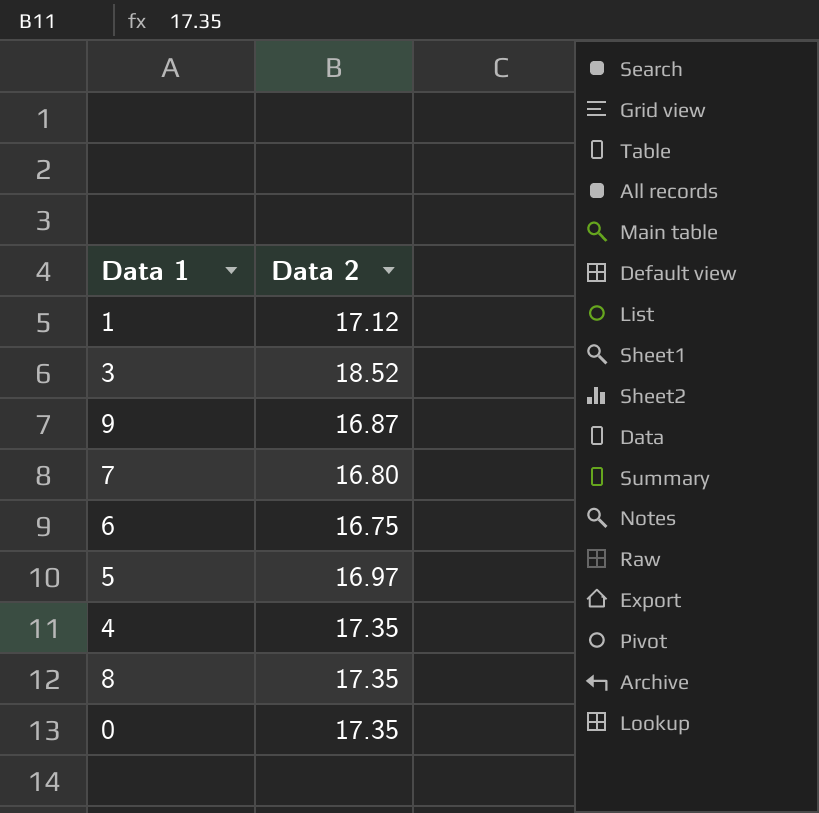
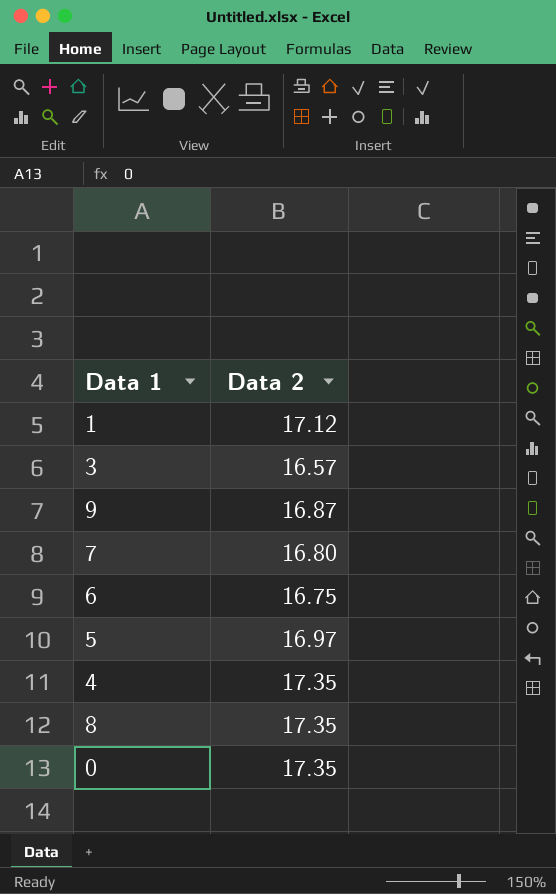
3 | Data 2: 18.52 -> 16.57

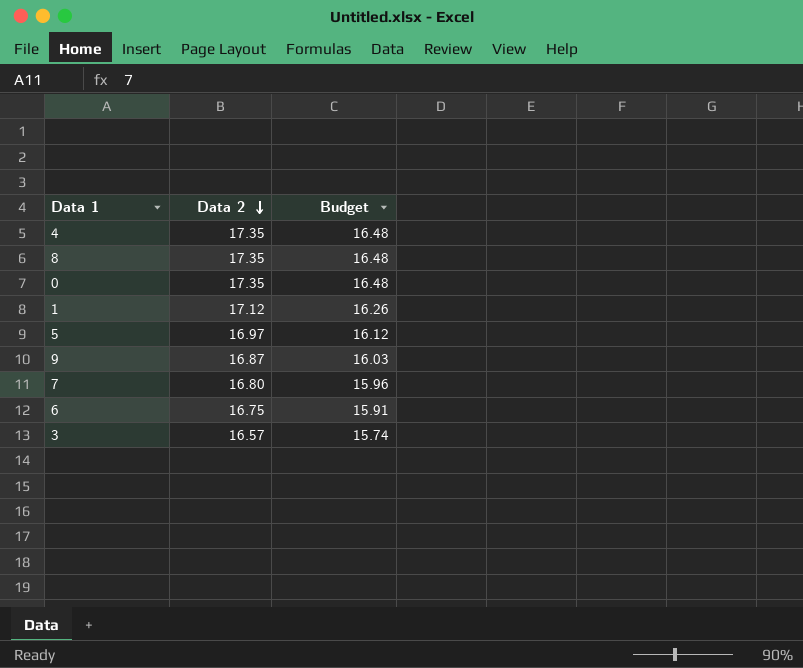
row order: none -> Data 2 descending
column Budget | formula: none -> [Data 2] * 0.95

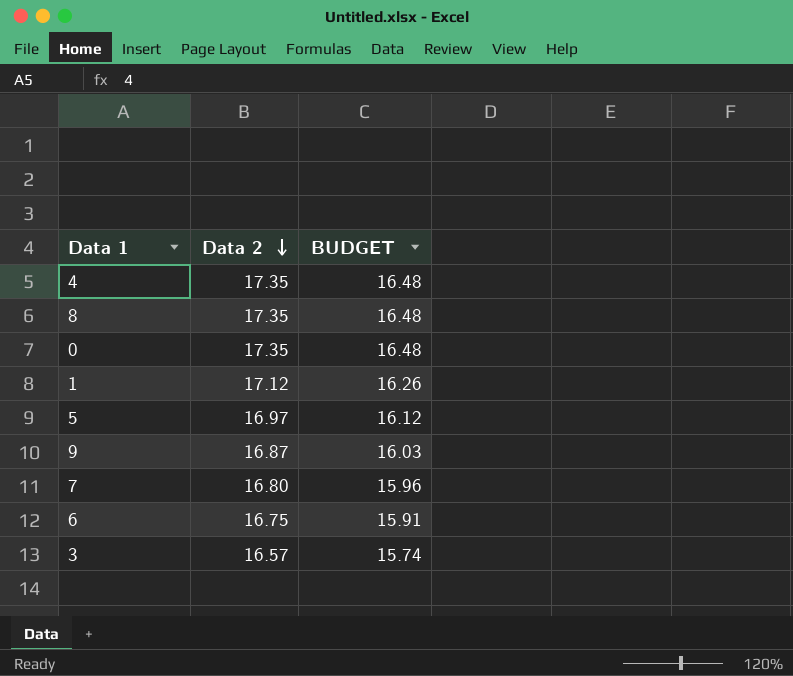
column name: Budget -> BUDGET

